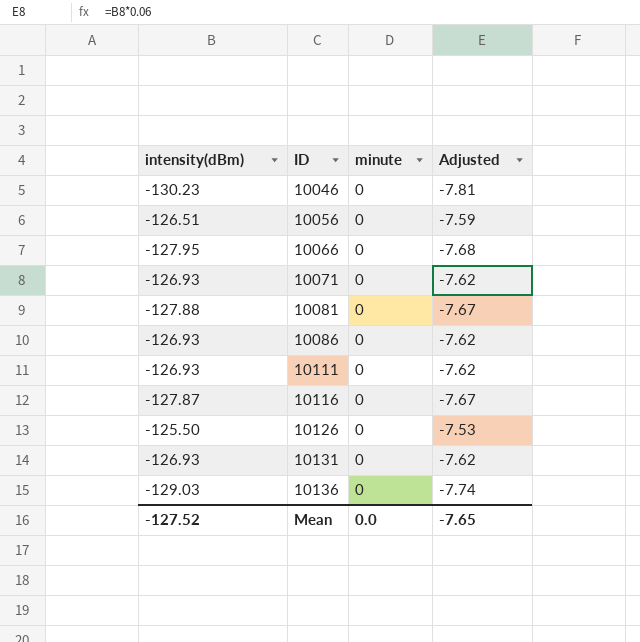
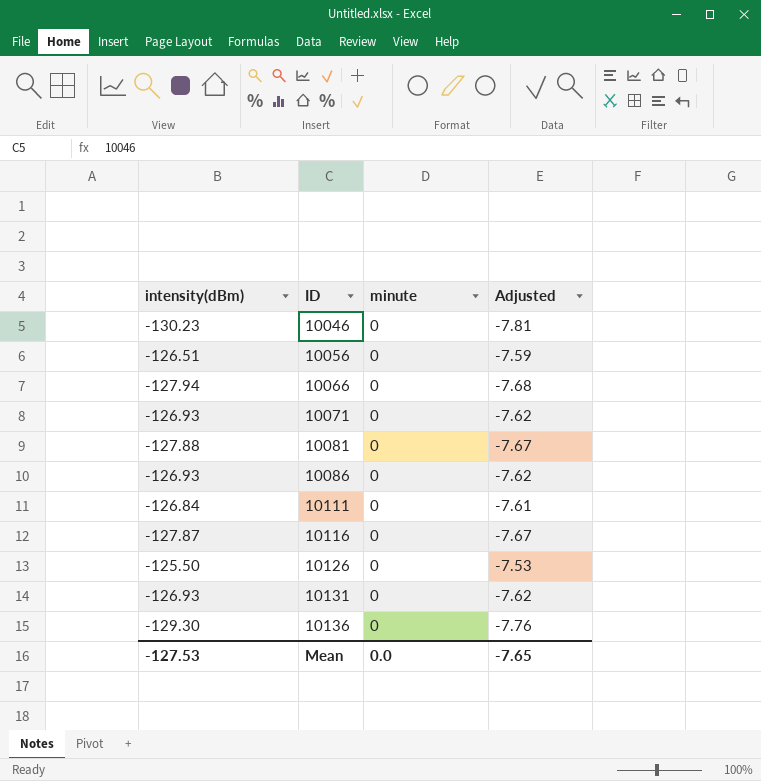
10066 | intensity(dBm): -127.95 -> -127.94
10111 | intensity(dBm): -126.93 -> -126.84
10111 | Adjusted: -7.62 -> -7.61
10136 | intensity(dBm): -129.03 -> -129.30
10136 | Adjusted: -7.74 -> -7.76
Mean | intensity(dBm): -127.52 -> -127.53

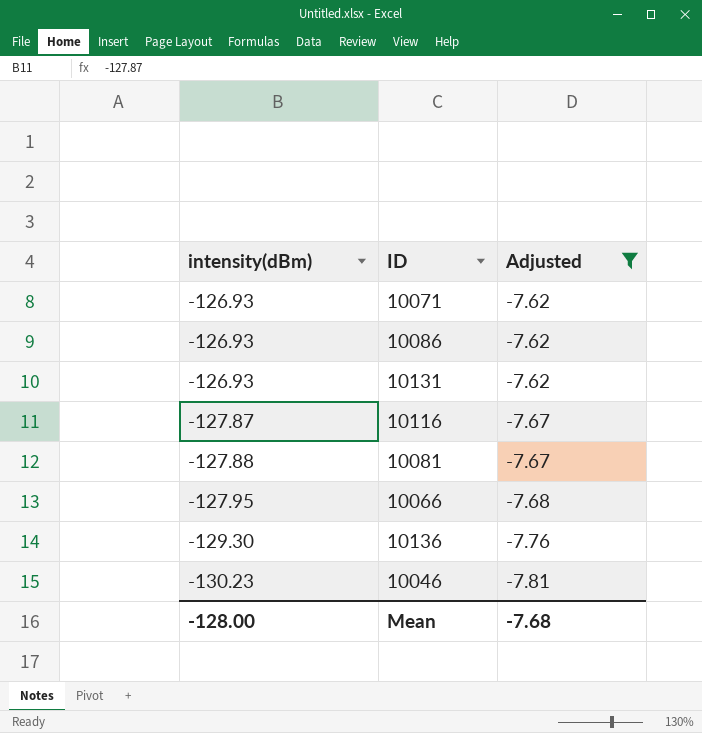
filter: none -> Adjusted <= -7.62
row order: ID ascending -> intensity(dBm) descending
column minute | position: 3 -> none
10066 | intensity(dBm): -127.94 -> -127.95
Mean | intensity(dBm): -127.53 -> -128.00
Mean | Adjusted: -7.65 -> -7.68

